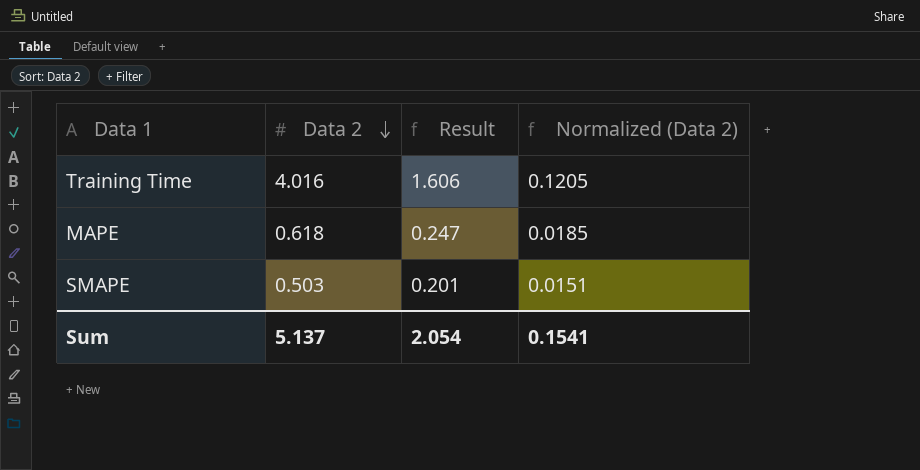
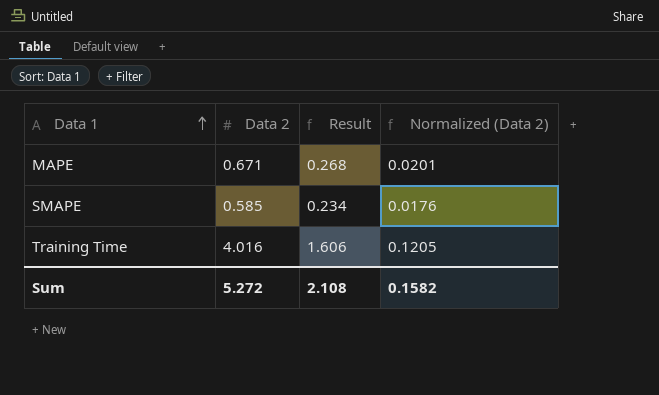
row order: Data 2 descending -> Data 1 ascending
MAPE | Data 2: 0.618 -> 0.671
MAPE | Result: 0.247 -> 0.268
MAPE | Normalized (Data 2): 0.0185 -> 0.0201
SMAPE | Data 2: 0.503 -> 0.585
SMAPE | Result: 0.201 -> 0.234
SMAPE | Normalized (Data 2): 0.0151 -> 0.0176
Sum | Data 2: 5.137 -> 5.272
Sum | Result: 2.054 -> 2.108
Sum | Normalized (Data 2): 0.1541 -> 0.1582

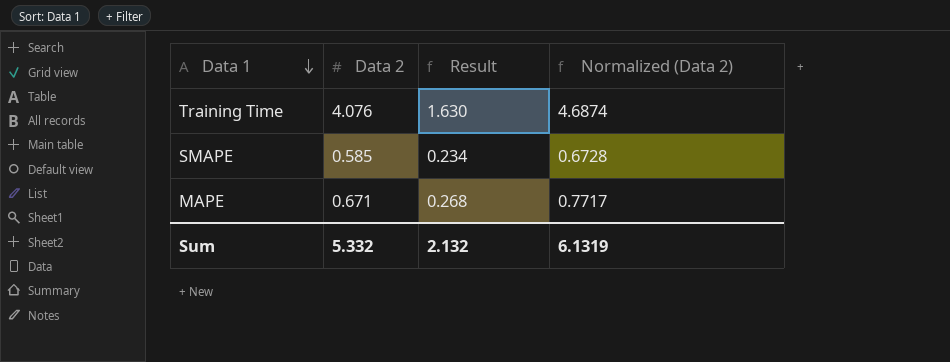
row order: Data 1 ascending -> Data 1 descending
column Normalized (Data 2) | formula: [Data 2] * 0.03 -> [Data 2] * 1.15
Training Time | Data 2: 4.016 -> 4.076
Training Time | Result: 1.606 -> 1.630
Sum | Data 2: 5.272 -> 5.332
Sum | Result: 2.108 -> 2.132
Sum | Normalized (Data 2): 0.1582 -> 6.1319

